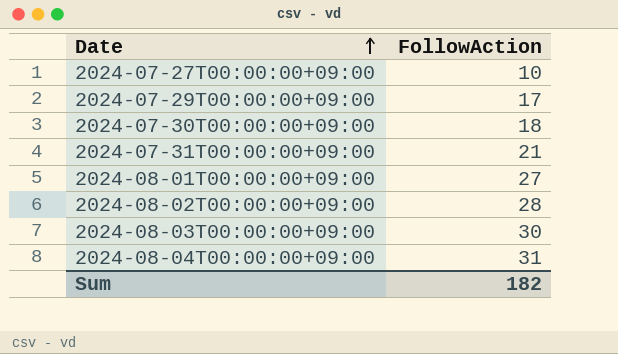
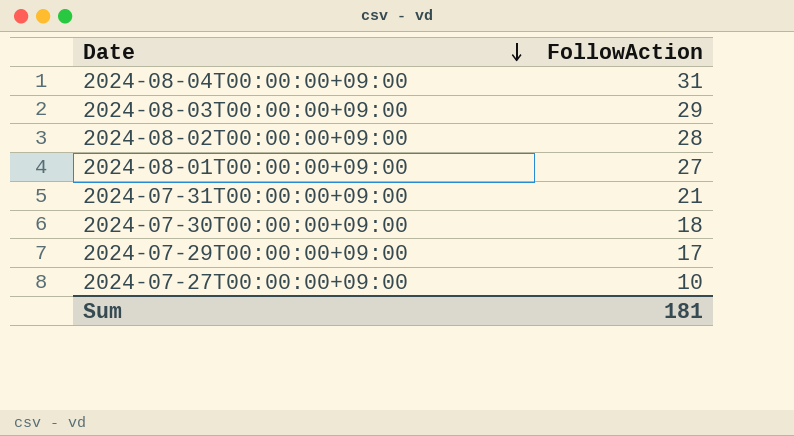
row order: Date ascending -> Date descending
2024-08-03T00:00:00+09:00 | FollowAction: 30 -> 29
Sum | FollowAction: 182 -> 181

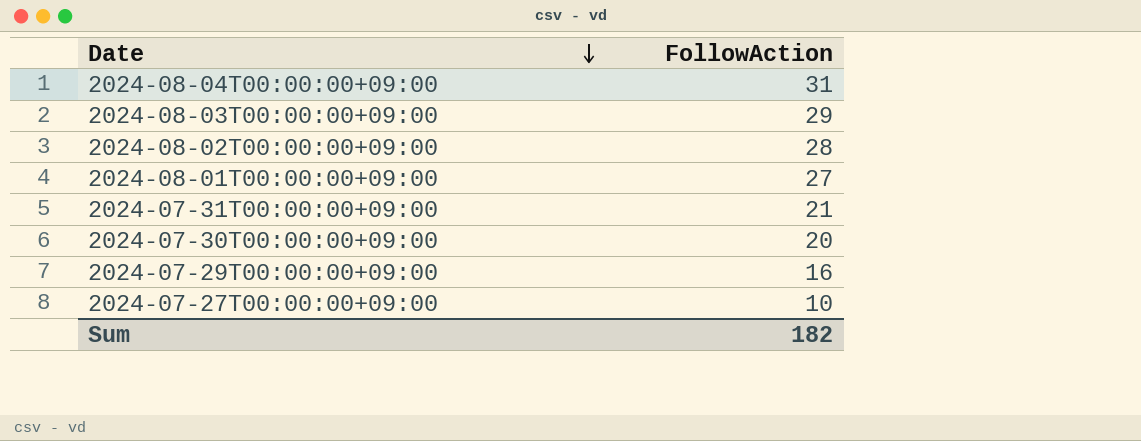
2024-07-30T00:00:00+09:00 | FollowAction: 18 -> 20
2024-07-29T00:00:00+09:00 | FollowAction: 17 -> 16
Sum | FollowAction: 181 -> 182

